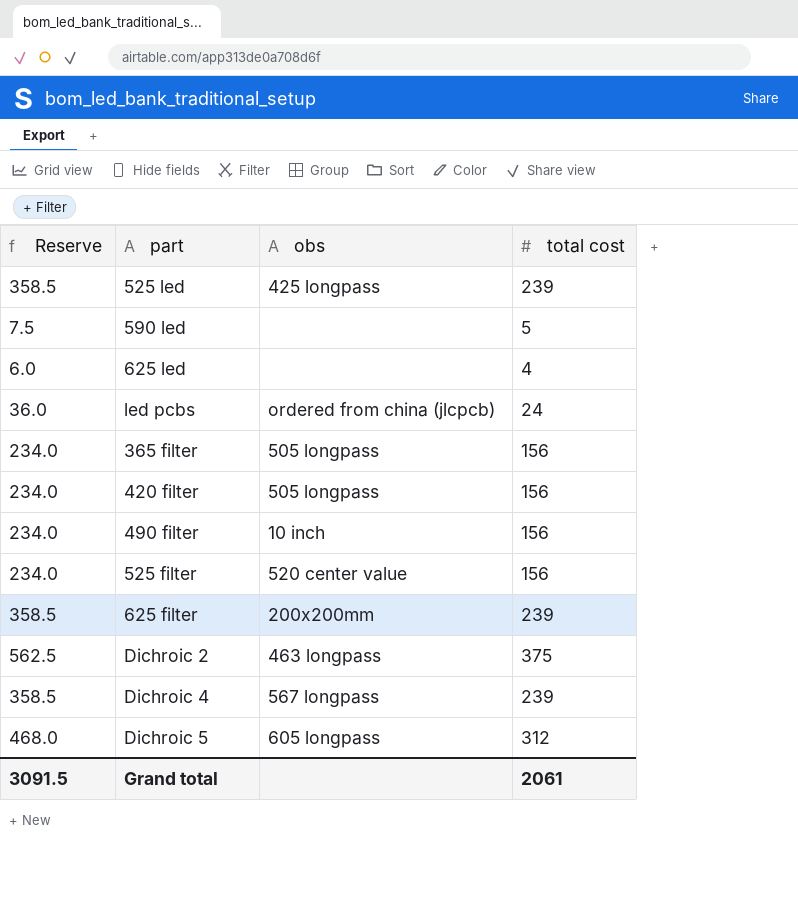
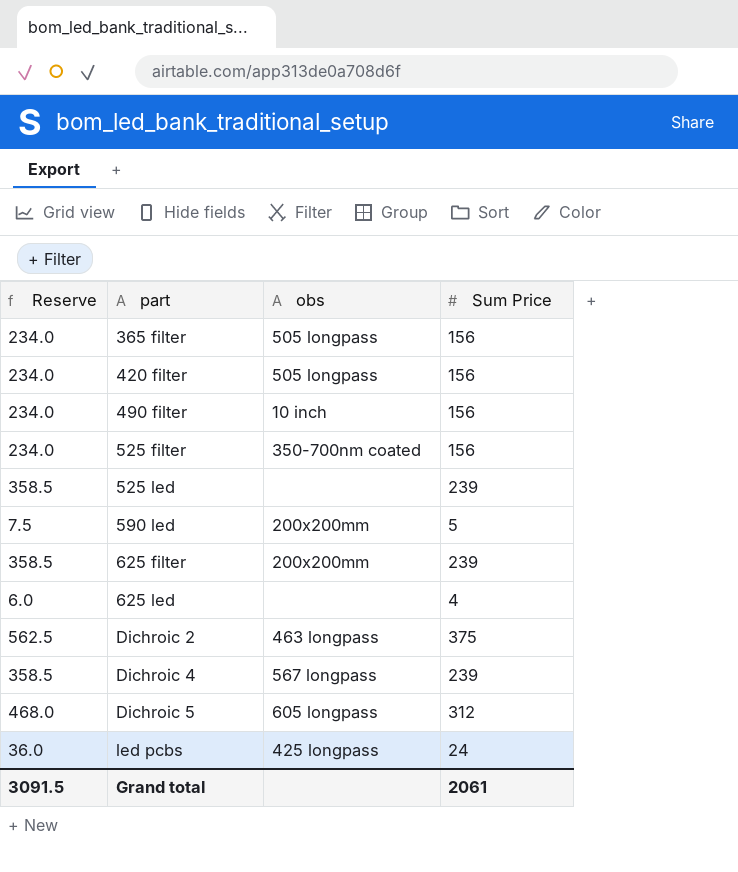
row order: none -> part ascending
column name: total cost -> Sum Price
525 filter | obs: 520 center value -> 350-700nm coated
525 led | obs: 425 longpass -> none
590 led | obs: none -> 200x200mm
led pcbs | obs: ordered from china (jlcpcb) -> 425 longpass

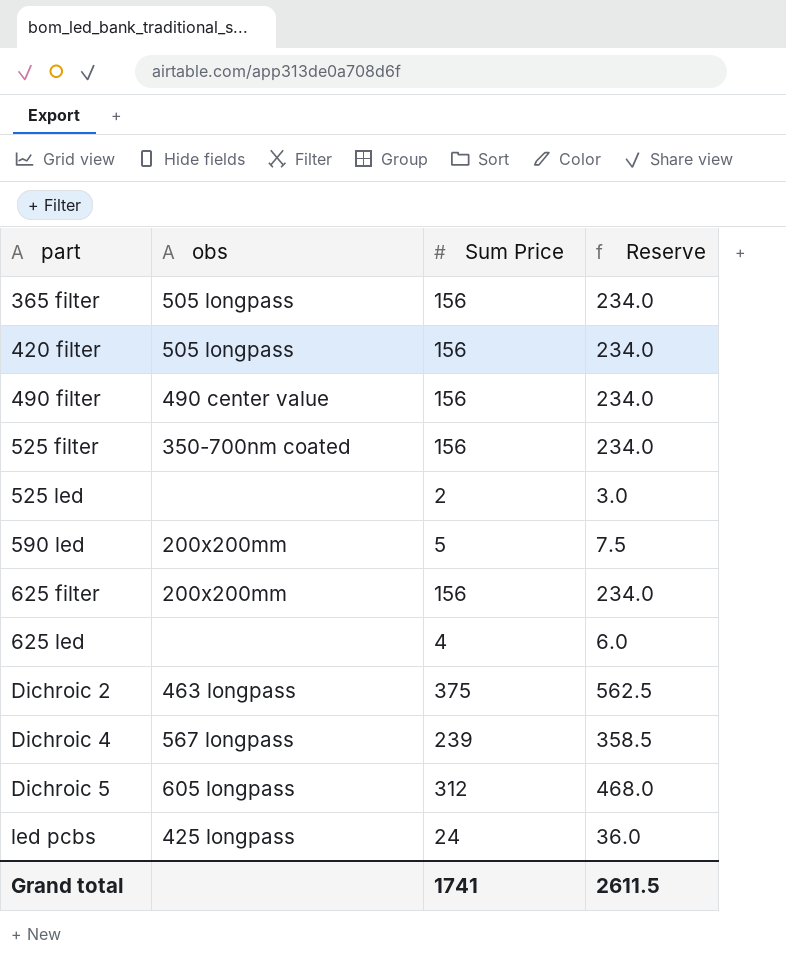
column Reserve | position: 1 -> 4
490 filter | obs: 10 inch -> 490 center value
525 led | Sum Price: 239 -> 2
525 led | Reserve: 358.5 -> 3.0
625 filter | Sum Price: 239 -> 156
625 filter | Reserve: 358.5 -> 234.0
Grand total | Sum Price: 2061 -> 1741
Grand total | Reserve: 3091.5 -> 2611.5

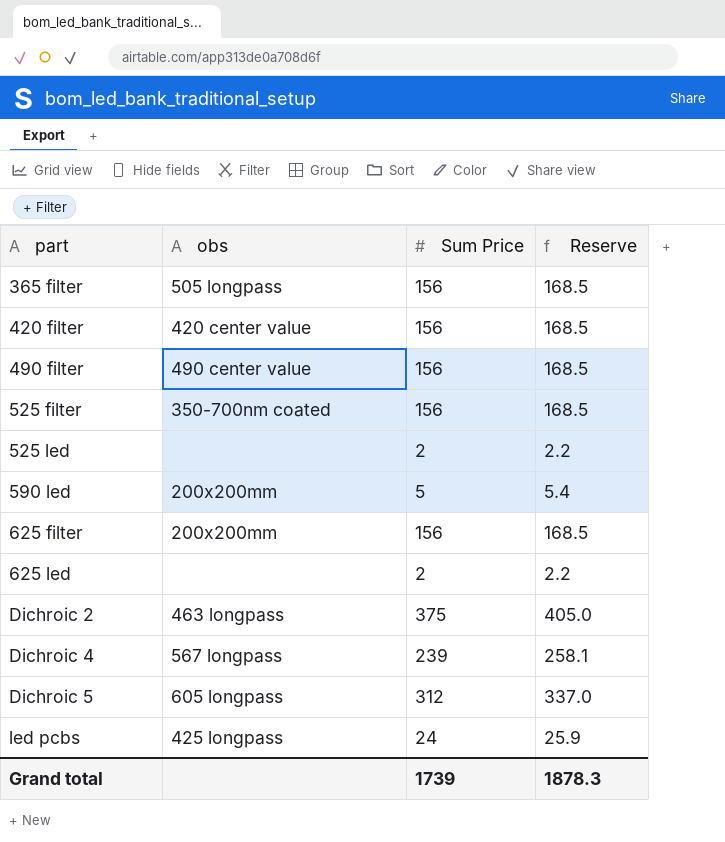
column Reserve | formula: [Sum Price] * 1.5 -> [Sum Price] * 1.08
420 filter | obs: 505 longpass -> 420 center value
625 led | Sum Price: 4 -> 2
Grand total | Sum Price: 1741 -> 1739
Grand total | Reserve: 2611.5 -> 1878.3

